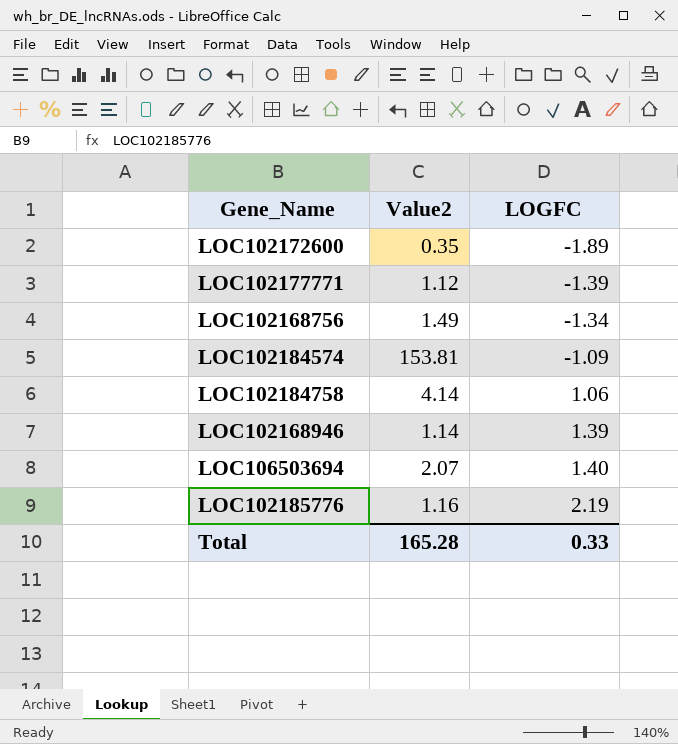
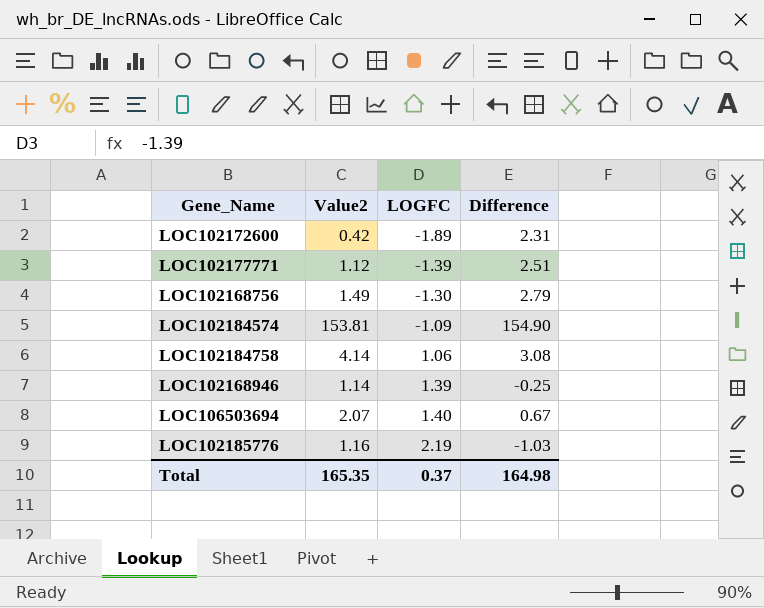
column Difference | formula: none -> [Value2] - [LOGFC]
LOC102172600 | Value2: 0.35 -> 0.42
LOC102168756 | LOGFC: -1.34 -> -1.30
Total | Value2: 165.28 -> 165.35
Total | LOGFC: 0.33 -> 0.37

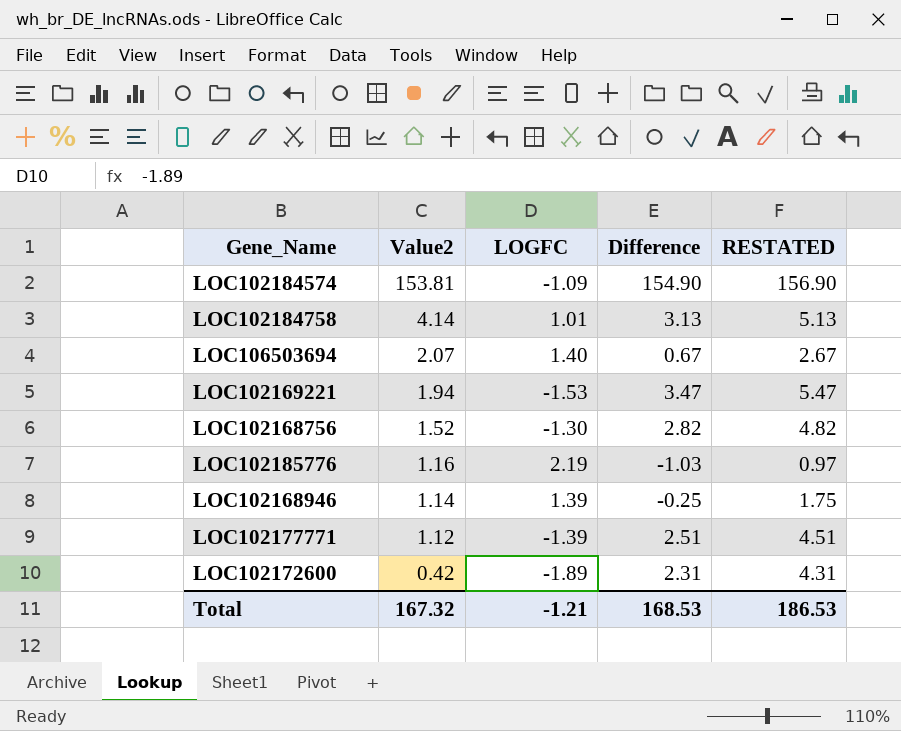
row order: LOGFC ascending -> Value2 descending
column RESTATED | formula: none -> [Difference] + 2
LOC102184758 | LOGFC: 1.06 -> 1.01
LOC102184758 | Difference: 3.08 -> 3.13
row LOC102169221: none -> 1.94 | -1.53 | 3.47 | 5.47
LOC102168756 | Value2: 1.49 -> 1.52
LOC102168756 | Difference: 2.79 -> 2.82
Total | Value2: 165.35 -> 167.32
Total | LOGFC: 0.37 -> -1.21
Total | Difference: 164.98 -> 168.53

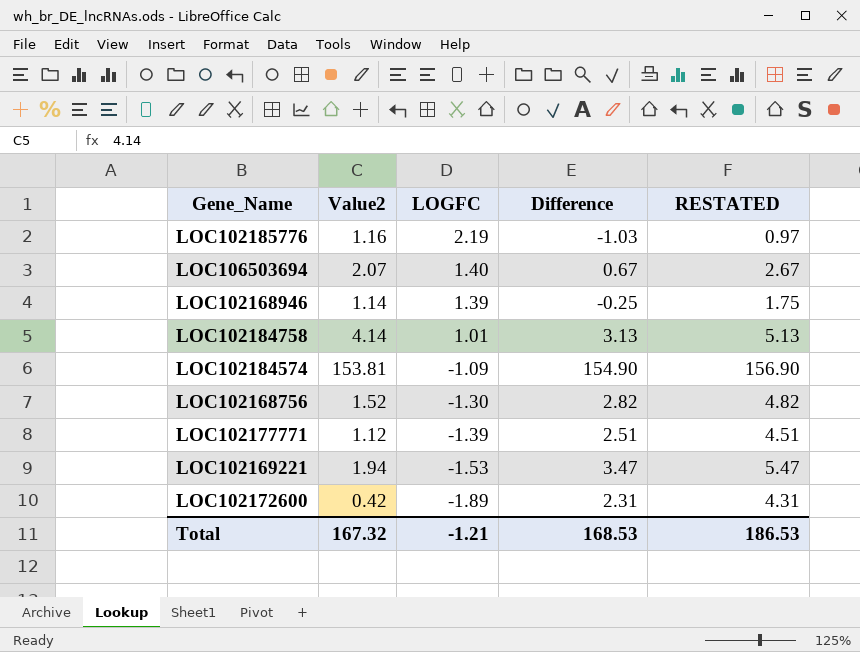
row order: Value2 descending -> LOGFC descending

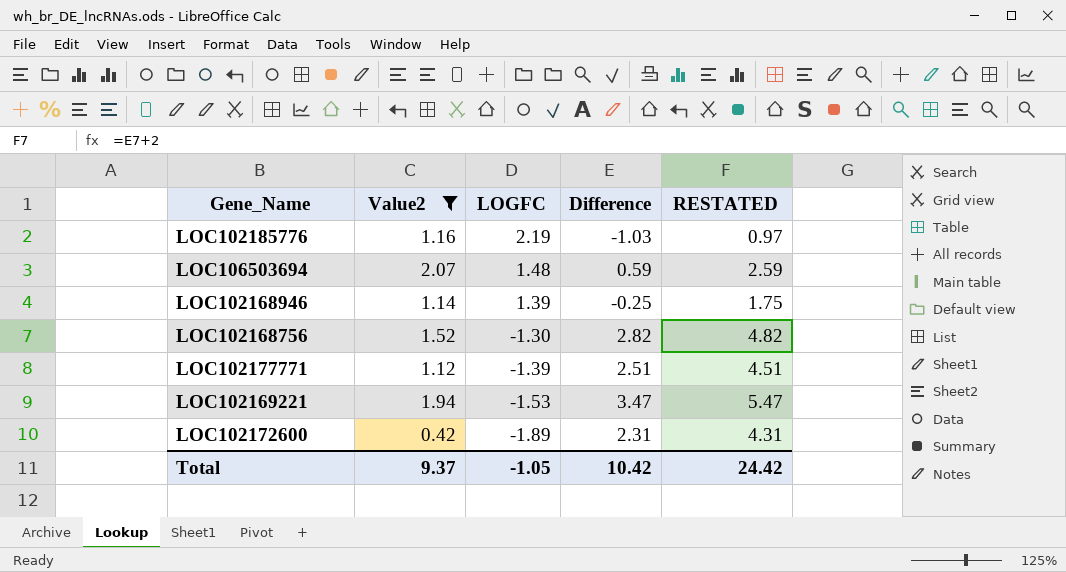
filter: none -> Value2 <= 2.07
LOC106503694 | LOGFC: 1.40 -> 1.48
LOC106503694 | Difference: 0.67 -> 0.59
LOC106503694 | RESTATED: 2.67 -> 2.59
Total | Value2: 167.32 -> 9.37
Total | LOGFC: -1.21 -> -1.05
Total | Difference: 168.53 -> 10.42
Total | RESTATED: 186.53 -> 24.42

